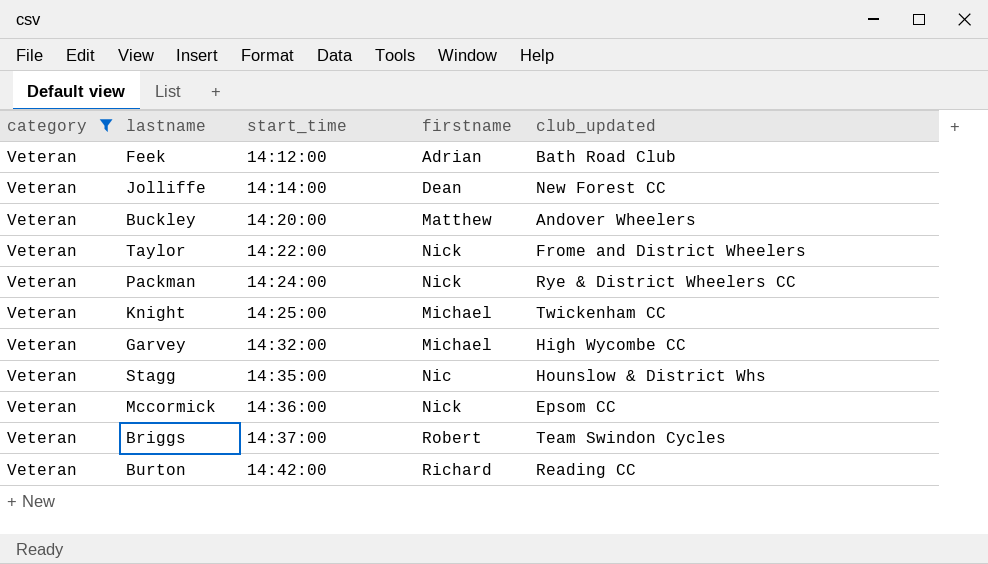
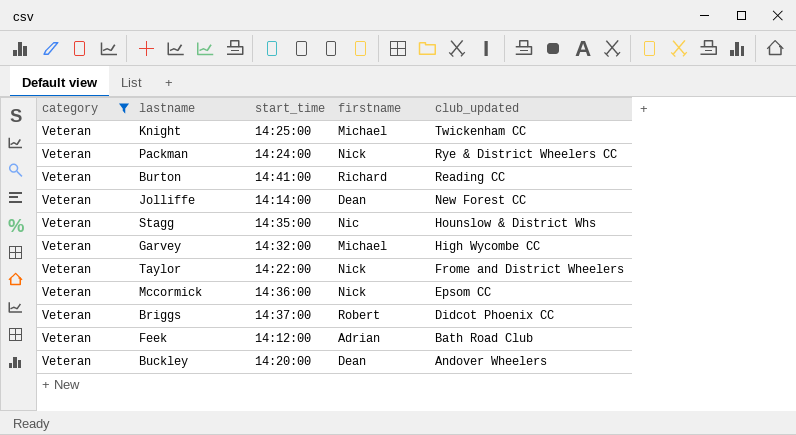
row order: start_time ascending -> club_updated descending
Burton | start_time: 14:42:00 -> 14:41:00
Briggs | club_updated: Team Swindon Cycles -> Didcot Phoenix CC
Buckley | firstname: Matthew -> Dean

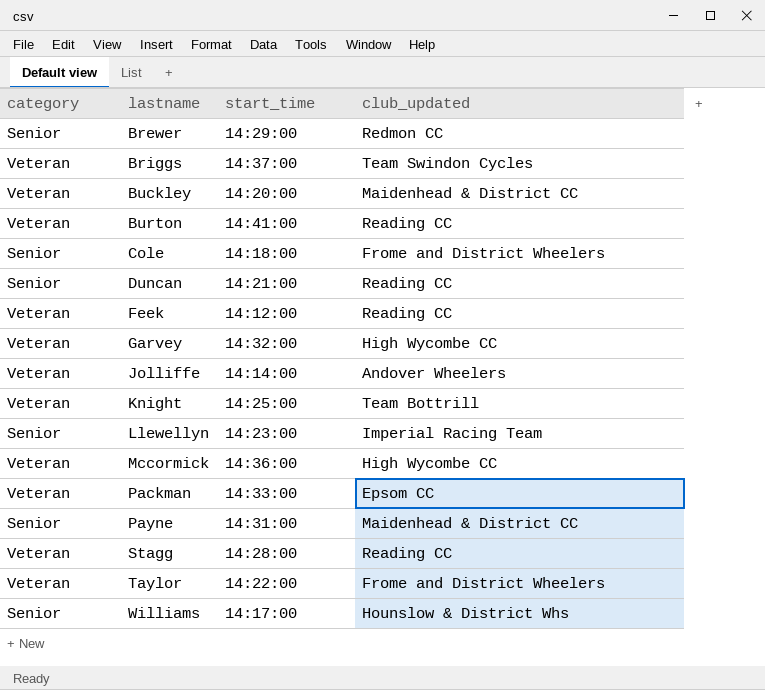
filter: category = Veteran -> none
row order: club_updated descending -> lastname ascending
column firstname | position: 4 -> none
Briggs | club_updated: Didcot Phoenix CC -> Team Swindon Cycles
Buckley | club_updated: Andover Wheelers -> Maidenhead & District CC
Feek | club_updated: Bath Road Club -> Reading CC
Jolliffe | club_updated: New Forest CC -> Andover Wheelers
Knight | club_updated: Twickenham CC -> Team Bottrill
Mccormick | club_updated: Epsom CC -> High Wycombe CC
Packman | start_time: 14:24:00 -> 14:33:00
Packman | club_updated: Rye & District Wheelers CC -> Epsom CC
Stagg | start_time: 14:35:00 -> 14:28:00
Stagg | club_updated: Hounslow & District Whs -> Reading CC

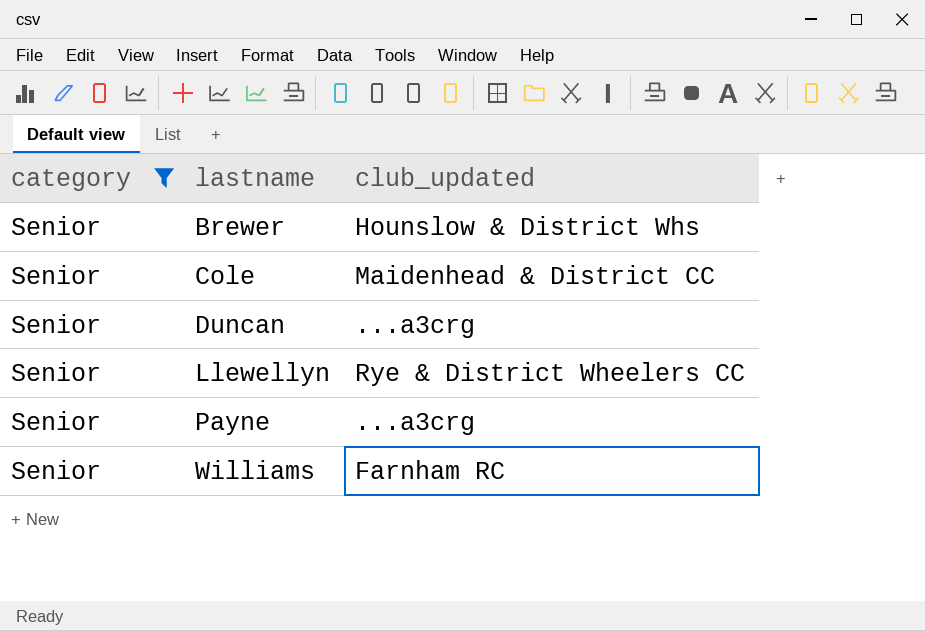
filter: none -> category = Senior
column start_time | position: 3 -> none
Brewer | club_updated: Redmon CC -> Hounslow & District Whs
Cole | club_updated: Frome and District Wheelers -> Maidenhead & District CC
Duncan | club_updated: Reading CC -> ...a3crg
Llewellyn | club_updated: Imperial Racing Team -> Rye & District Wheelers CC
Payne | club_updated: Maidenhead & District CC -> ...a3crg
Williams | club_updated: Hounslow & District Whs -> Farnham RC

